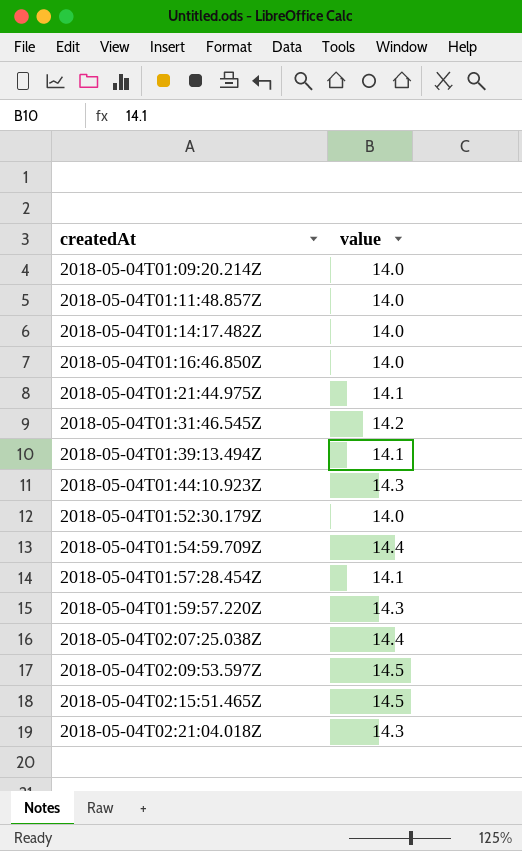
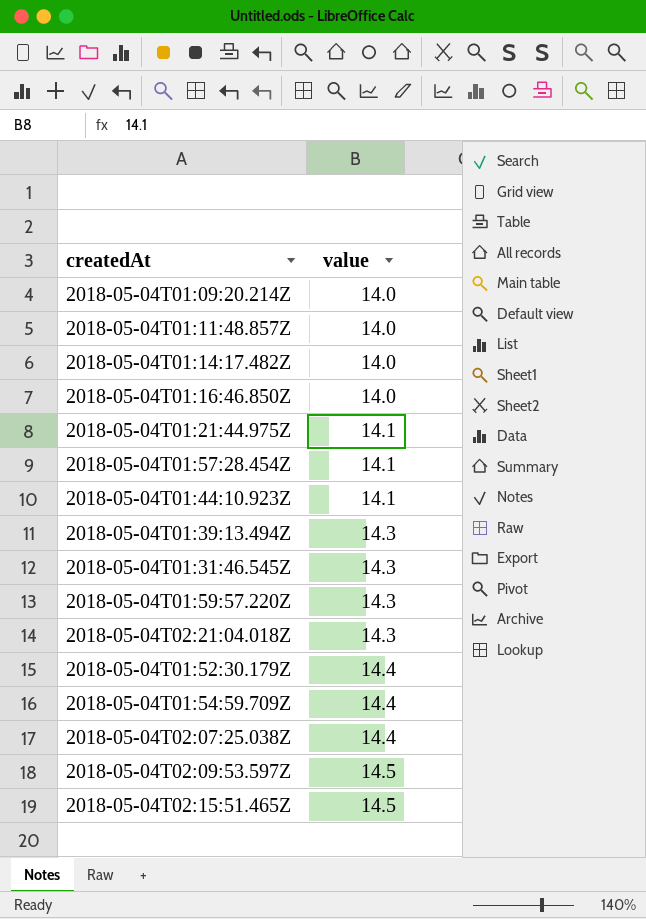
row order: createdAt ascending -> value ascending
2018-05-04T01:44:10.923Z | value: 14.3 -> 14.1
2018-05-04T01:39:13.494Z | value: 14.1 -> 14.3
2018-05-04T01:31:46.545Z | value: 14.2 -> 14.3
2018-05-04T01:52:30.179Z | value: 14.0 -> 14.4

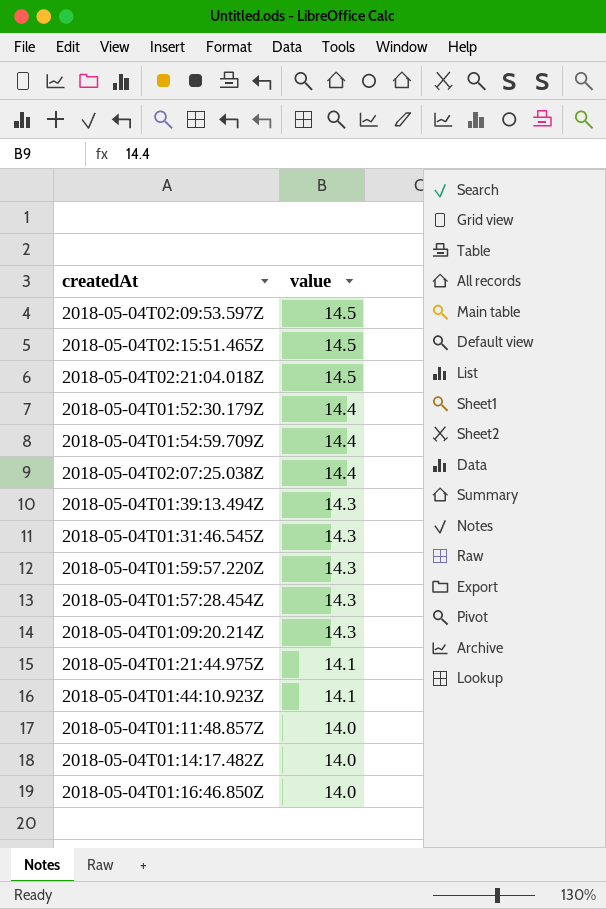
row order: value ascending -> value descending
2018-05-04T02:21:04.018Z | value: 14.3 -> 14.5
2018-05-04T01:57:28.454Z | value: 14.1 -> 14.3
2018-05-04T01:09:20.214Z | value: 14.0 -> 14.3

